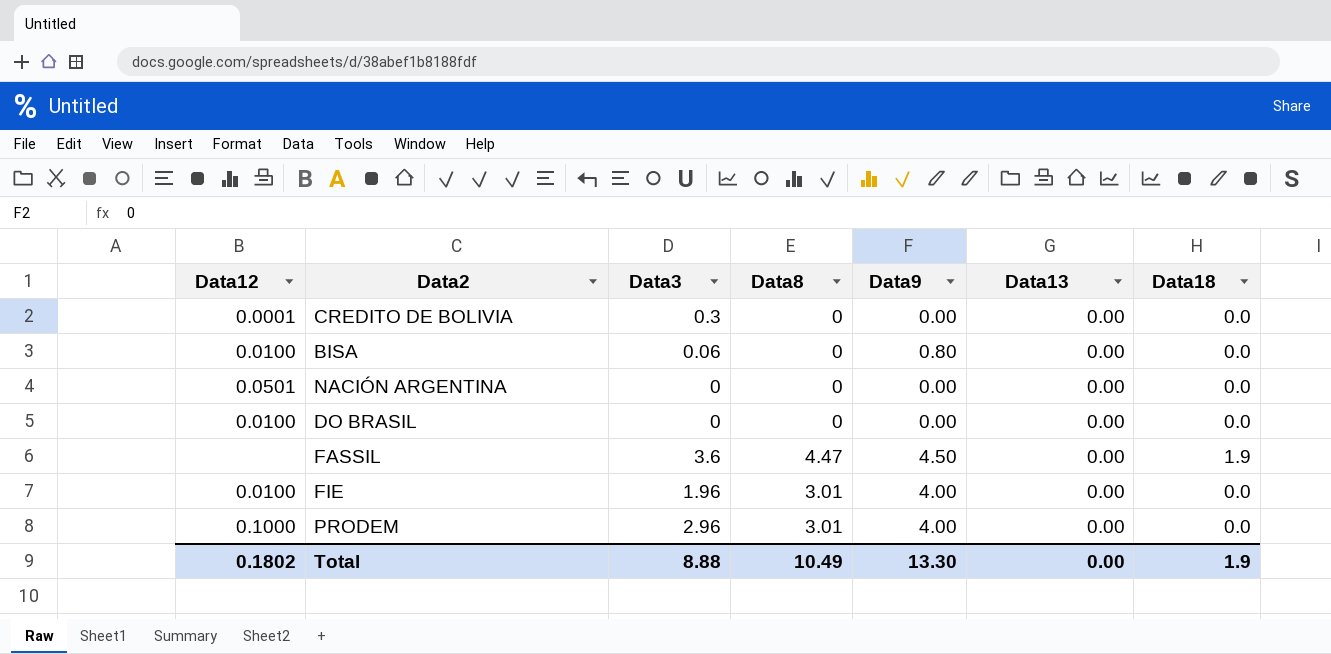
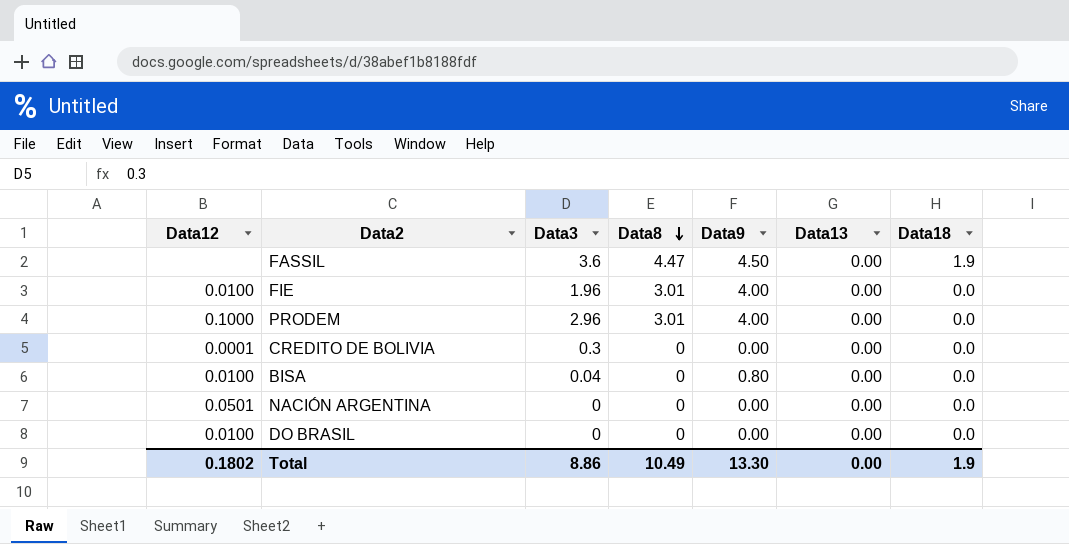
row order: none -> Data8 descending
BISA | Data3: 0.06 -> 0.04
Total | Data3: 8.88 -> 8.86

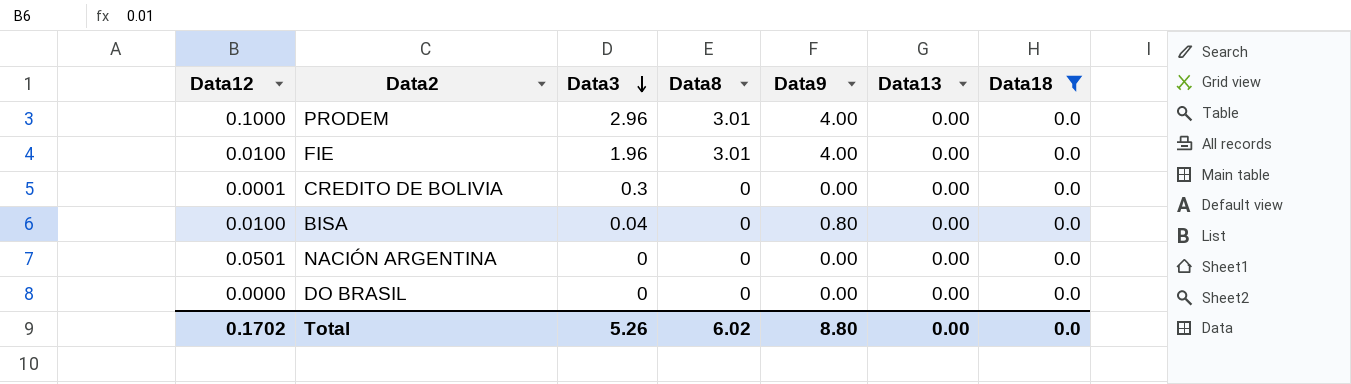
filter: none -> Data18 = 0.0
row order: Data8 descending -> Data3 descending
DO BRASIL | Data12: 0.0100 -> 0.0000
Total | Data12: 0.1802 -> 0.1702
Total | Data3: 8.86 -> 5.26
Total | Data8: 10.49 -> 6.02
Total | Data9: 13.30 -> 8.80
Total | Data18: 1.9 -> 0.0

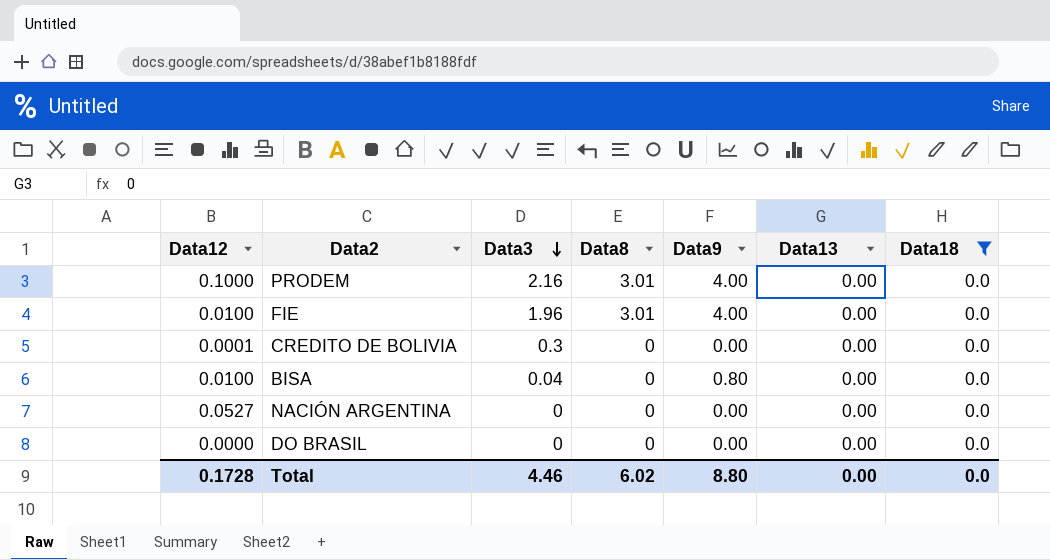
PRODEM | Data3: 2.96 -> 2.16
NACIÓN ARGENTINA | Data12: 0.0501 -> 0.0527
Total | Data12: 0.1702 -> 0.1728
Total | Data3: 5.26 -> 4.46

